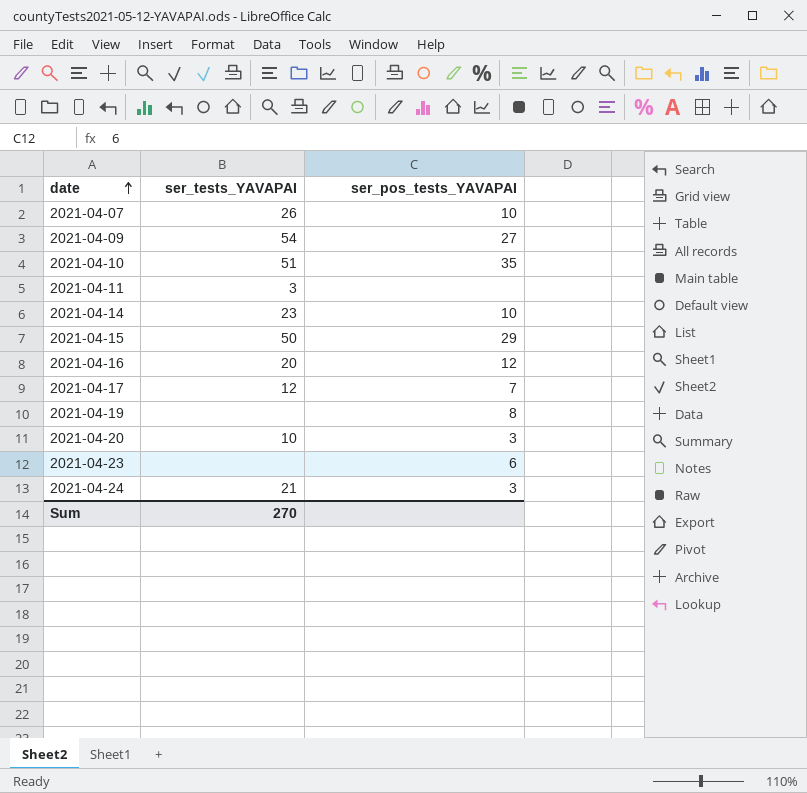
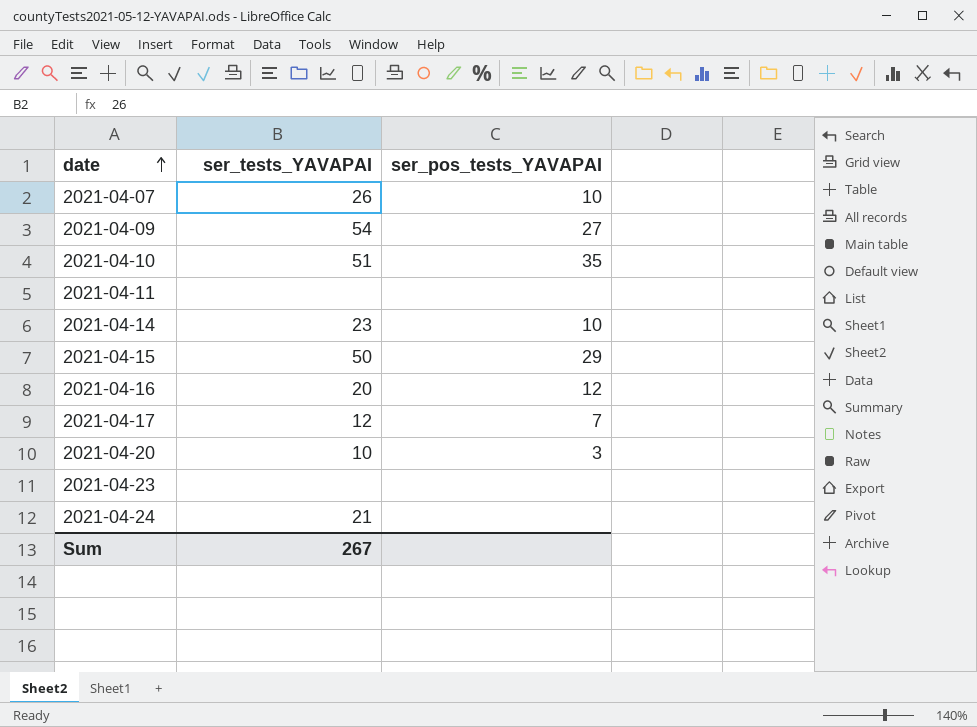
row 2021-04-19: none | 8 -> none
2021-04-11 | ser_tests_YAVAPAI: 3 -> none
2021-04-23 | ser_pos_tests_YAVAPAI: 6 -> none
2021-04-24 | ser_pos_tests_YAVAPAI: 3 -> none
Sum | ser_tests_YAVAPAI: 270 -> 267

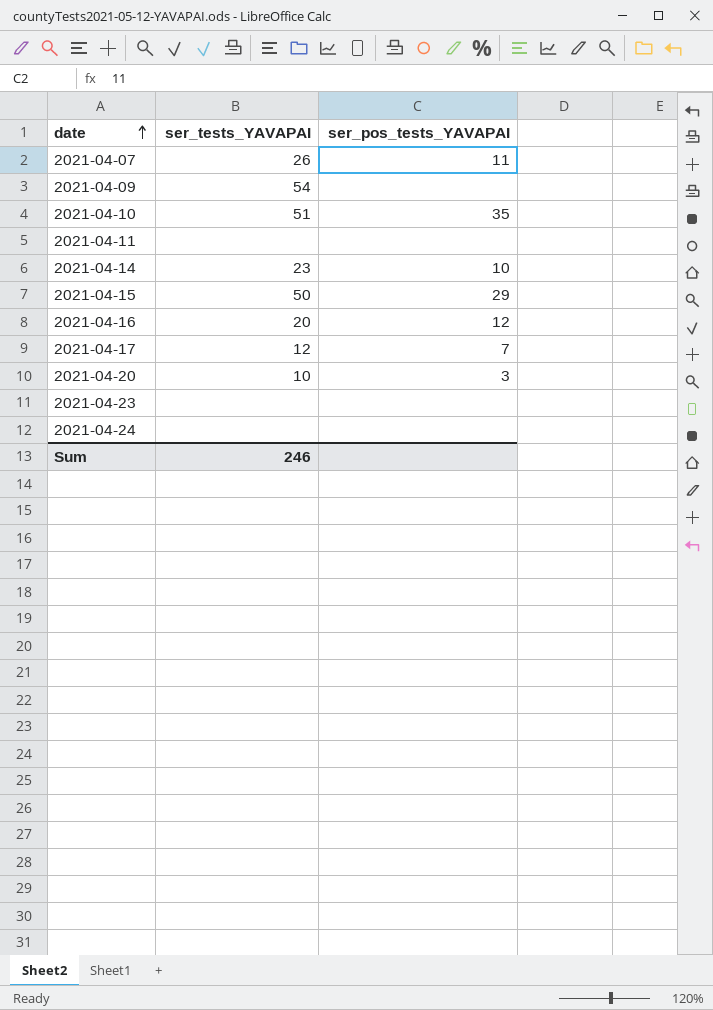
2021-04-07 | ser_pos_tests_YAVAPAI: 10 -> 11
2021-04-09 | ser_pos_tests_YAVAPAI: 27 -> none
2021-04-24 | ser_tests_YAVAPAI: 21 -> none
Sum | ser_tests_YAVAPAI: 267 -> 246

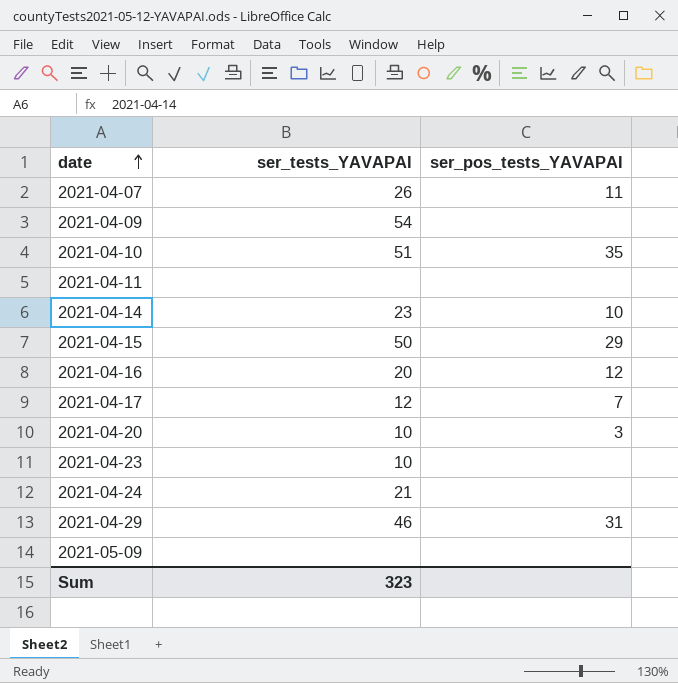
2021-04-23 | ser_tests_YAVAPAI: none -> 10
2021-04-24 | ser_tests_YAVAPAI: none -> 21
row 2021-04-29: none -> 46 | 31
row 2021-05-09: none -> none | none
Sum | ser_tests_YAVAPAI: 246 -> 323

